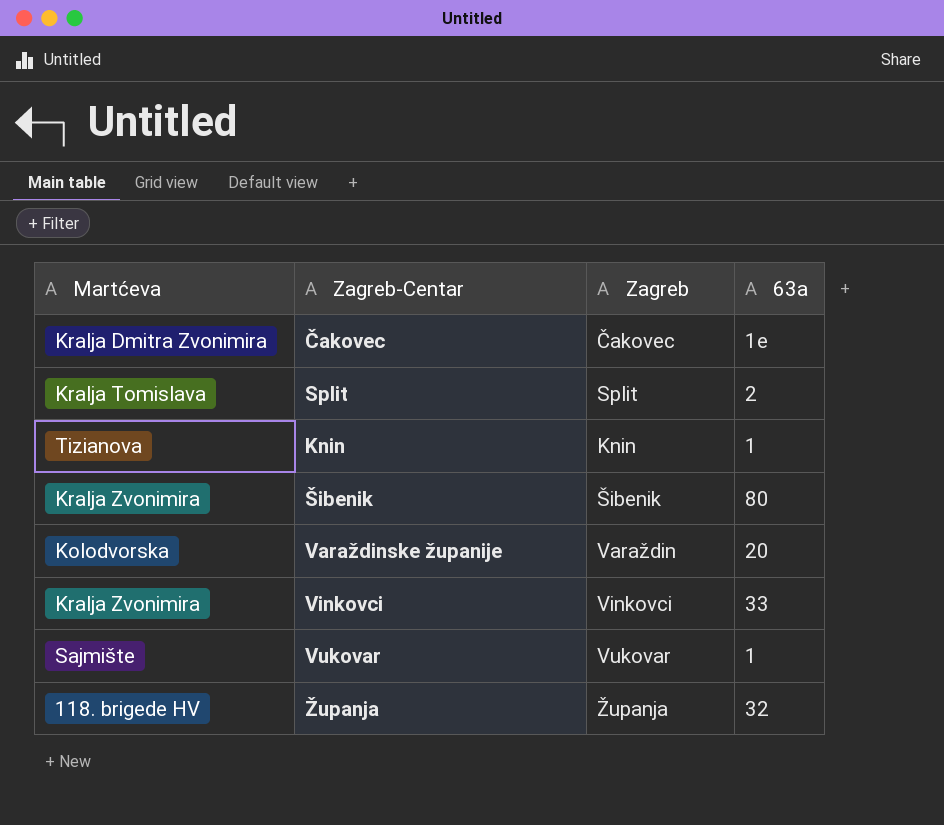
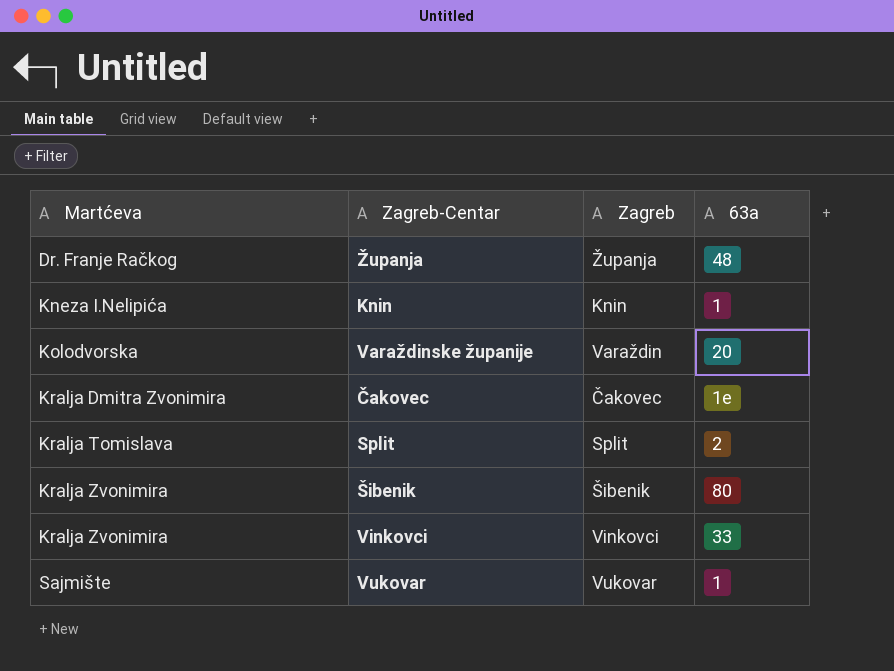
row order: none -> Martćeva ascending
Županja | Martćeva: 118. brigede HV -> Dr. Franje Račkog
Županja | 63a: 32 -> 48
Knin | Martćeva: Tizianova -> Kneza I.Nelipića

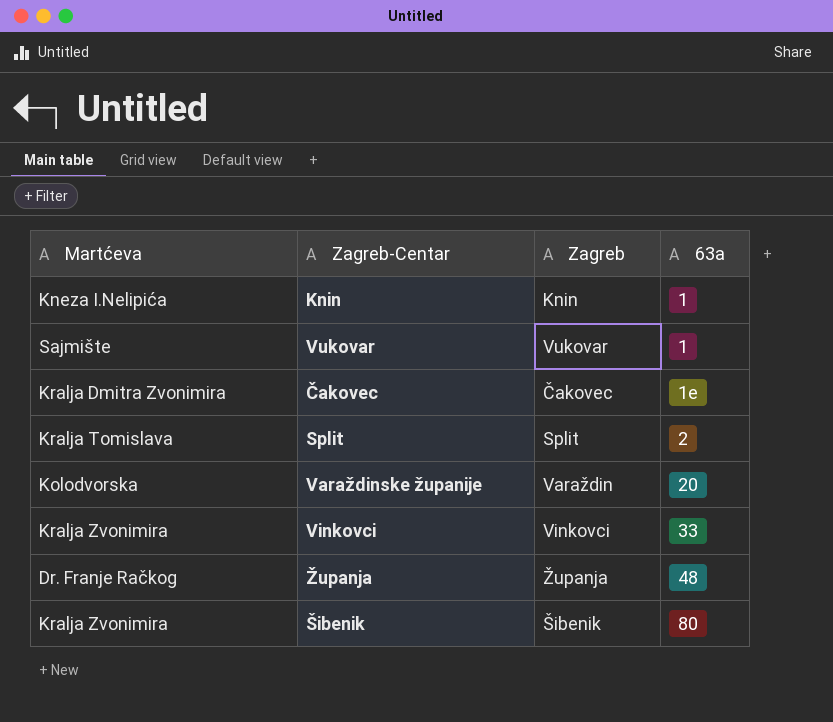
row order: Martćeva ascending -> 63a ascending

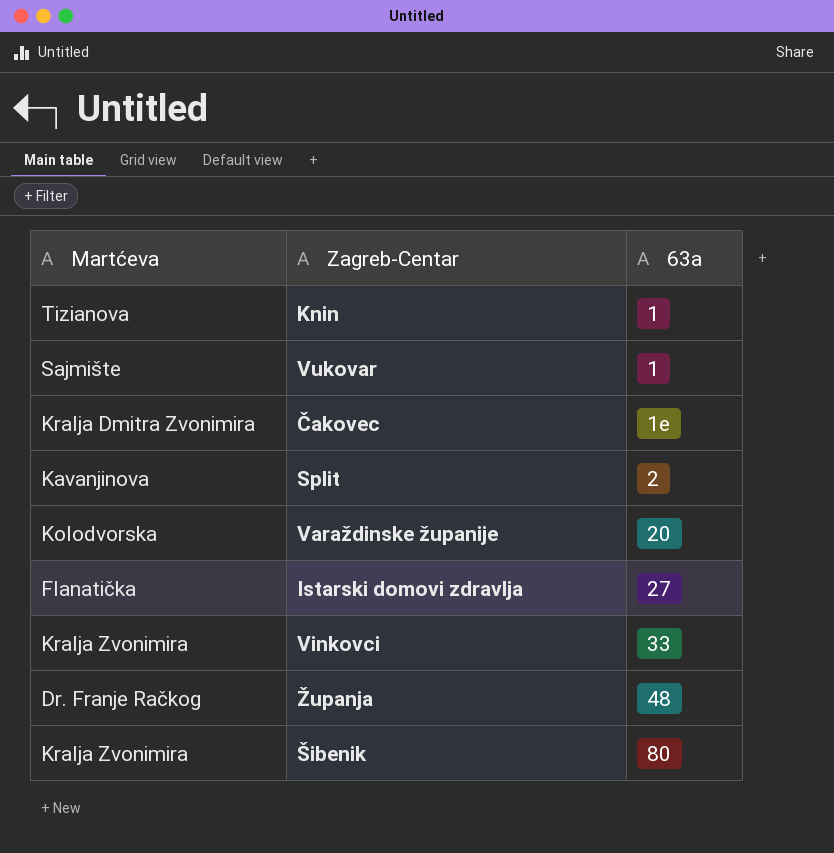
column Zagreb | position: 3 -> none
Knin | Martćeva: Kneza I.Nelipića -> Tizianova
Split | Martćeva: Kralja Tomislava -> Kavanjinova
row Istarski domovi zdravlja: none -> Flanatička | 27

